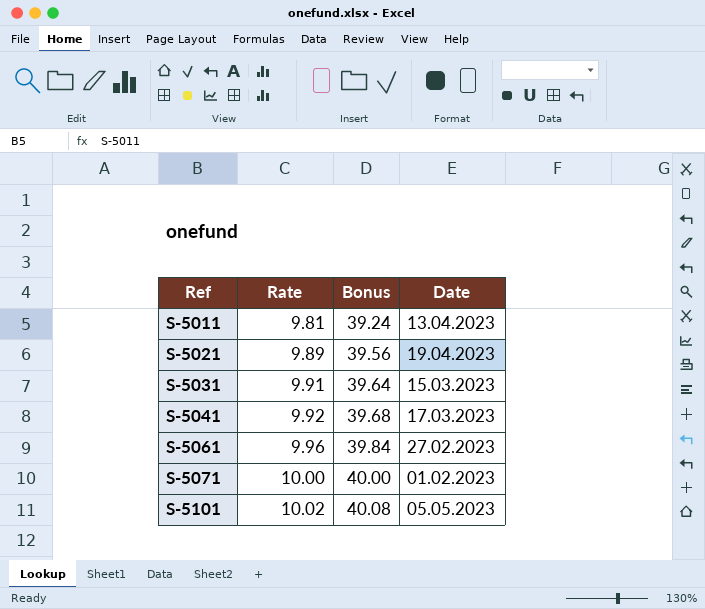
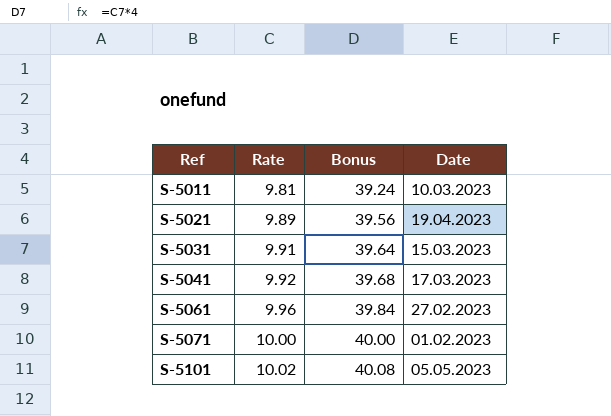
S-5011 | Date: 13.04.2023 -> 10.03.2023

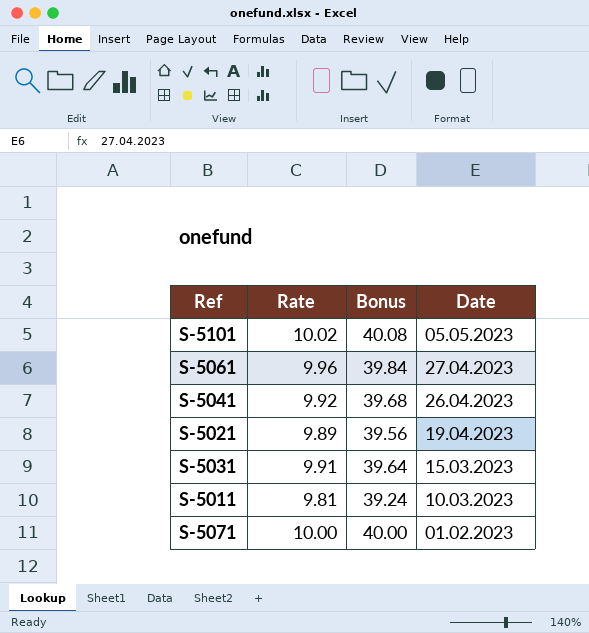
row order: Ref ascending -> Date descending
S-5061 | Date: 27.02.2023 -> 27.04.2023
S-5041 | Date: 17.03.2023 -> 26.04.2023

